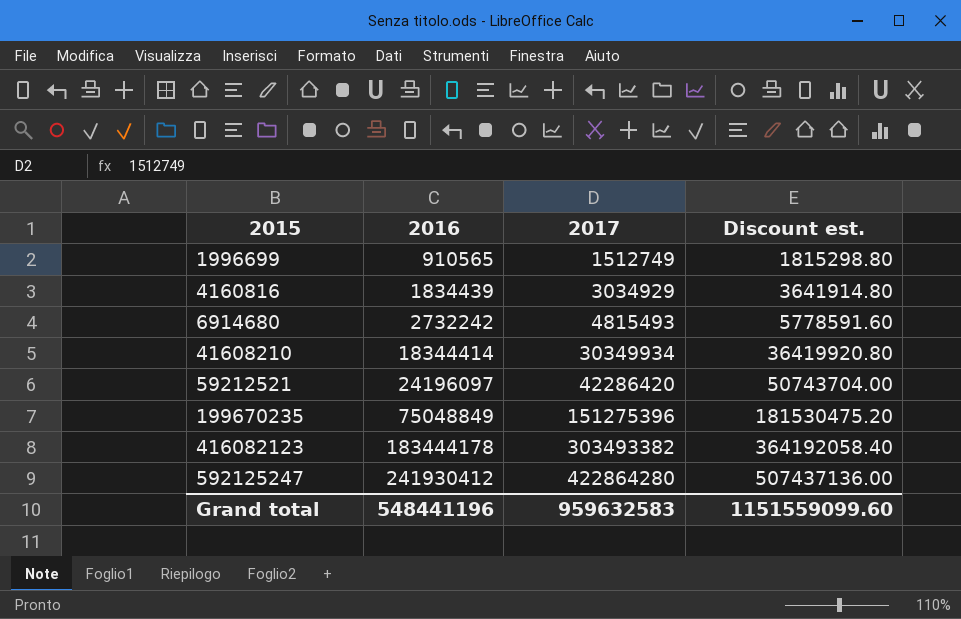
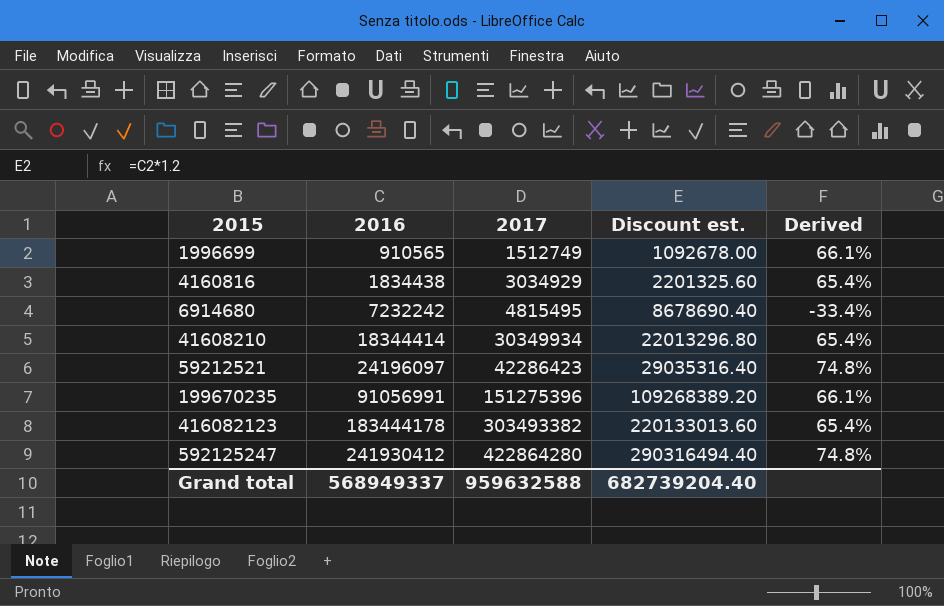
column Discount est. | formula: [2017] * 1.2 -> [2016] * 1.2
column Derived | formula: none -> ([2017] - [2016]) / [2016]
4160816 | 2016: 1834439 -> 1834438
6914680 | 2016: 2732242 -> 7232242
6914680 | 2017: 4815493 -> 4815495
59212521 | 2017: 42286420 -> 42286423
199670235 | 2016: 75048849 -> 91056991
Grand total | 2016: 548441196 -> 568949337
Grand total | 2017: 959632583 -> 959632588
Grand total | Discount est.: 1151559099.60 -> 682739204.40

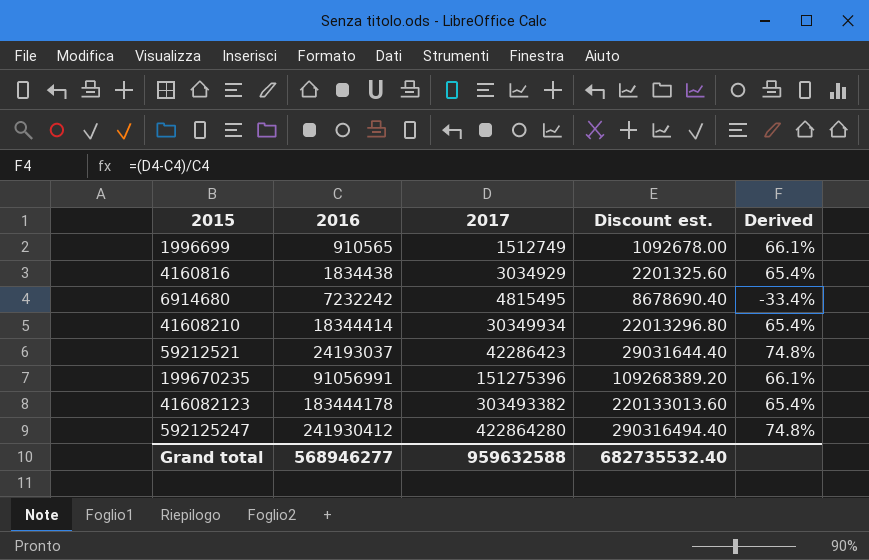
59212521 | 2016: 24196097 -> 24193037
59212521 | Discount est.: 29035316.40 -> 29031644.40
Grand total | 2016: 568949337 -> 568946277
Grand total | Discount est.: 682739204.40 -> 682735532.40

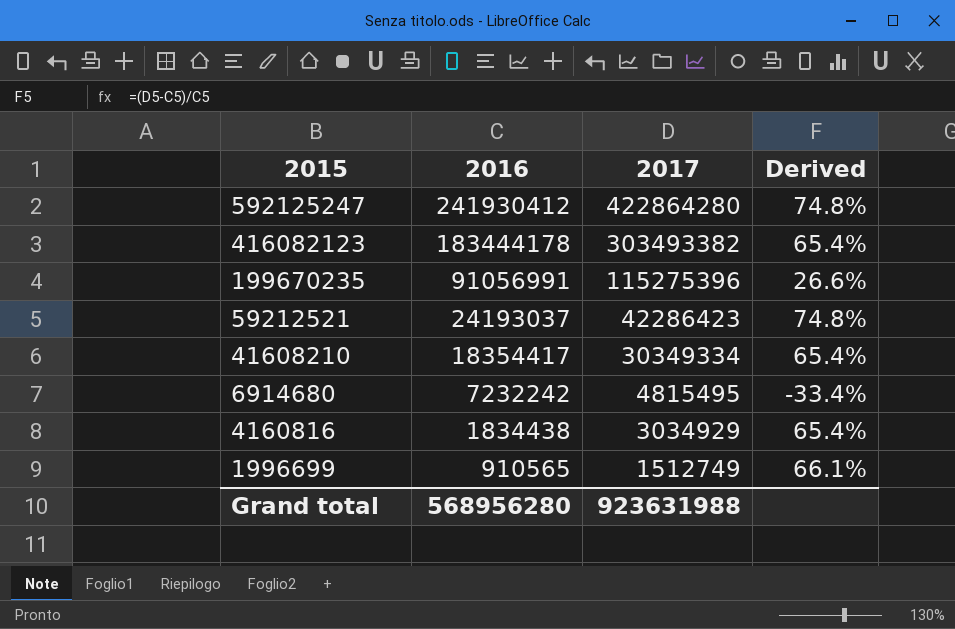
row order: 2015 ascending -> 2015 descending
column Discount est. | formula: [2016] * 1.2 -> none
199670235 | 2017: 151275396 -> 115275396
199670235 | Derived: 66.1% -> 26.6%
41608210 | 2016: 18344414 -> 18354417
41608210 | 2017: 30349934 -> 30349334
Grand total | 2016: 568946277 -> 568956280
Grand total | 2017: 959632588 -> 923631988

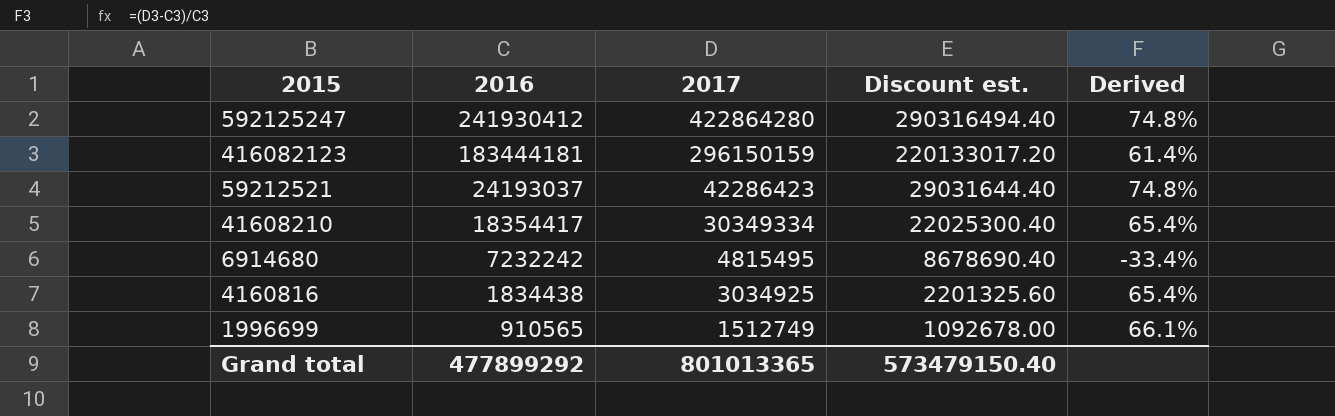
column Discount est. | formula: none -> [2016] * 1.2
row 199670235: 91056991 | 115275396 | 26.6% -> none
416082123 | 2016: 183444178 -> 183444181
416082123 | 2017: 303493382 -> 296150159
416082123 | Derived: 65.4% -> 61.4%
4160816 | 2017: 3034929 -> 3034925
Grand total | 2016: 568956280 -> 477899292
Grand total | 2017: 923631988 -> 801013365

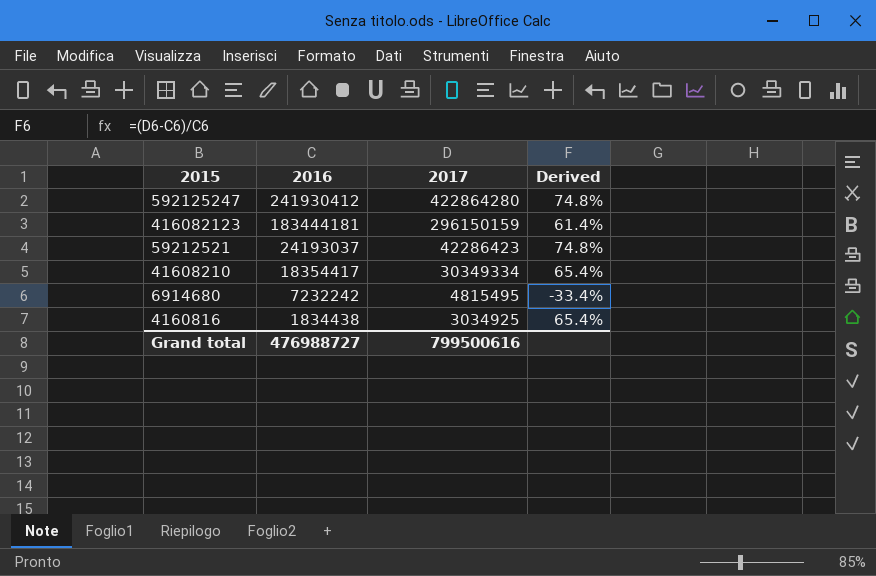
column Discount est. | formula: [2016] * 1.2 -> none
row 1996699: 910565 | 1512749 | 1092678.00 | 66.1% -> none
Grand total | 2016: 477899292 -> 476988727
Grand total | 2017: 801013365 -> 799500616

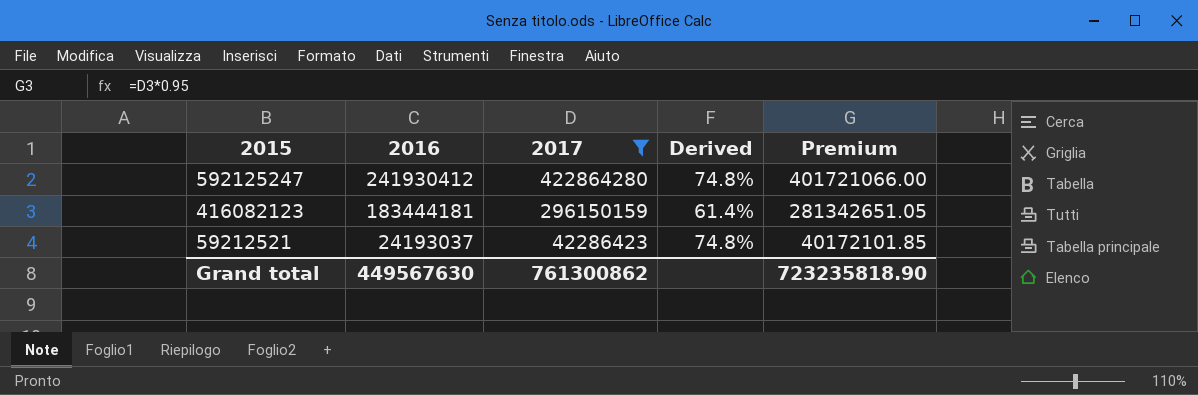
filter: none -> 2017 >= 42286423
column Premium | formula: none -> [2017] * 0.95
Grand total | 2016: 476988727 -> 449567630
Grand total | 2017: 799500616 -> 761300862

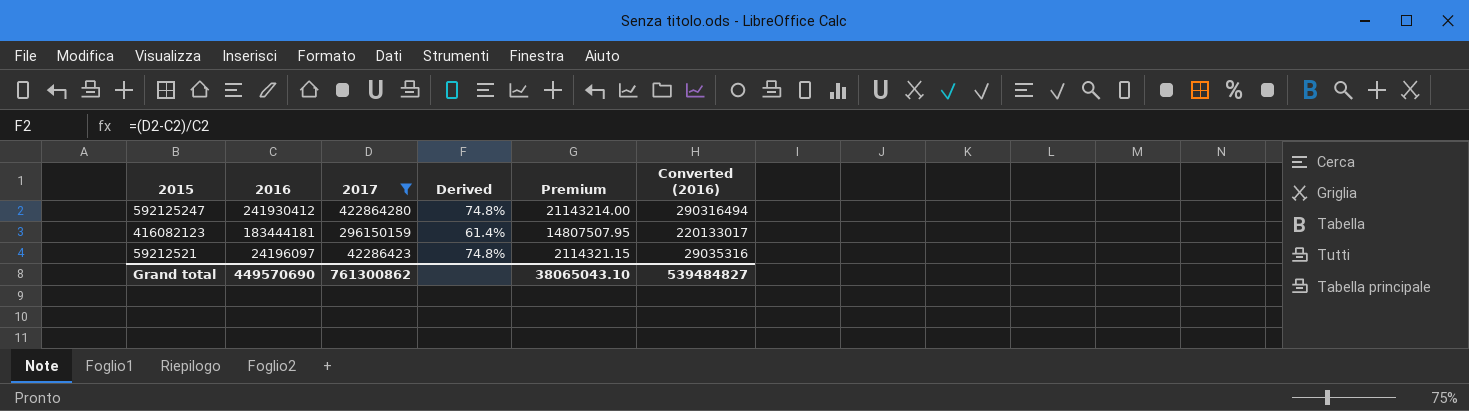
column Premium | formula: [2017] * 0.95 -> [2017] * 0.05
column Converted (2016) | formula: none -> [2016] * 1.2
59212521 | 2016: 24193037 -> 24196097
Grand total | 2016: 449567630 -> 449570690
Grand total | Premium: 723235818.90 -> 38065043.10

